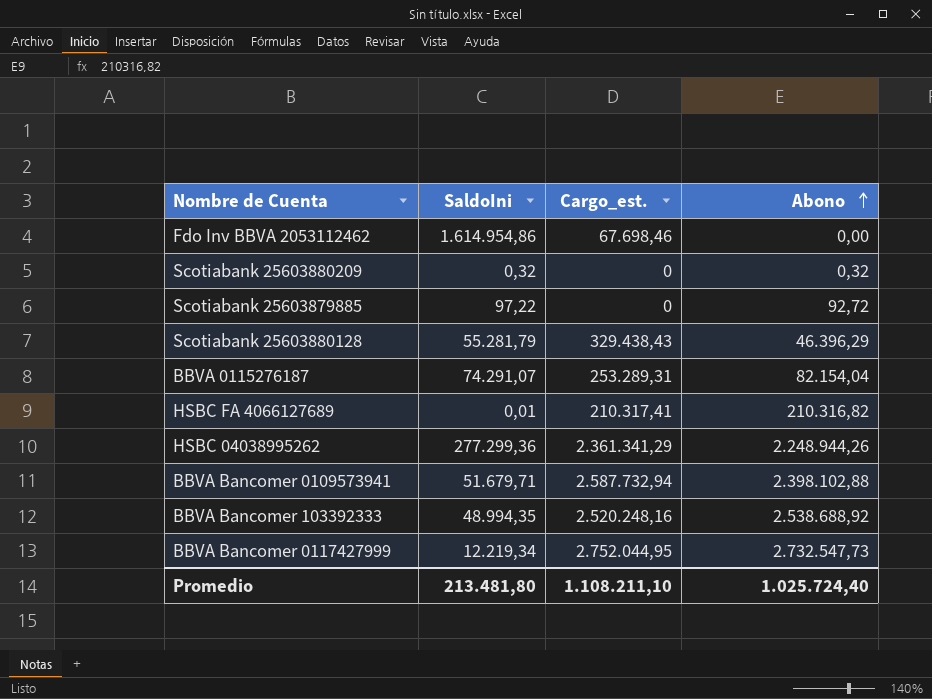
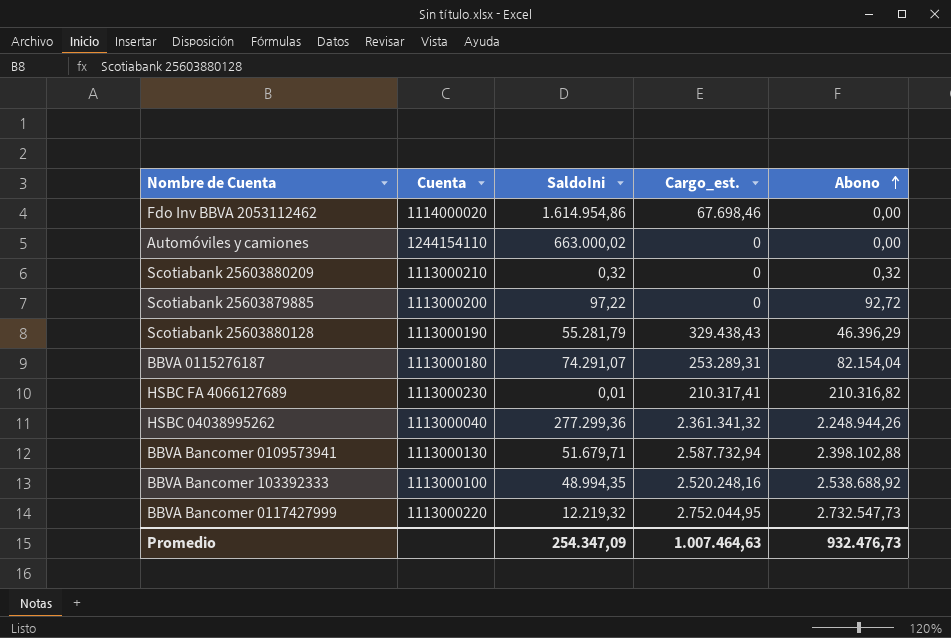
column Cuenta | position: none -> 2
row Automóviles y camiones: none -> 1244154110 | 663.000,02 | 0 | 0,00
HSBC 04038995262 | Cargo_est.: 2.361.341,29 -> 2.361.341,32
BBVA Bancomer 0117427999 | SaldoIni: 12.219,34 -> 12.219,32
Promedio | SaldoIni: 213.481,80 -> 254.347,09
Promedio | Cargo_est.: 1.108.211,10 -> 1.007.464,63
Promedio | Abono: 1.025.724,40 -> 932.476,73

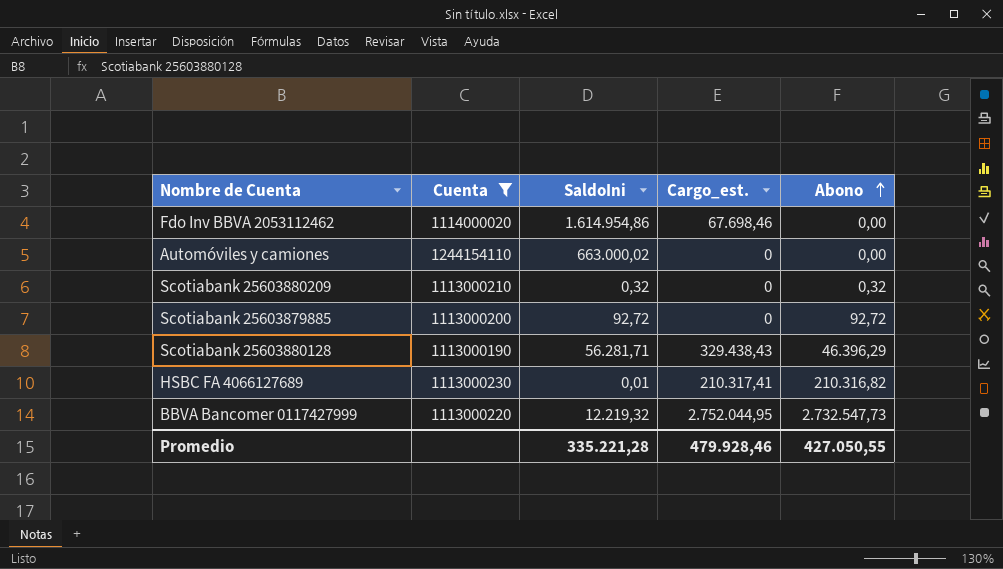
filter: none -> Cuenta >= 1113000190
Scotiabank 25603879885 | SaldoIni: 97,22 -> 92,72
Scotiabank 25603880128 | SaldoIni: 55.281,79 -> 56.281,71
Promedio | SaldoIni: 254.347,09 -> 335.221,28
Promedio | Cargo_est.: 1.007.464,63 -> 479.928,46
Promedio | Abono: 932.476,73 -> 427.050,55

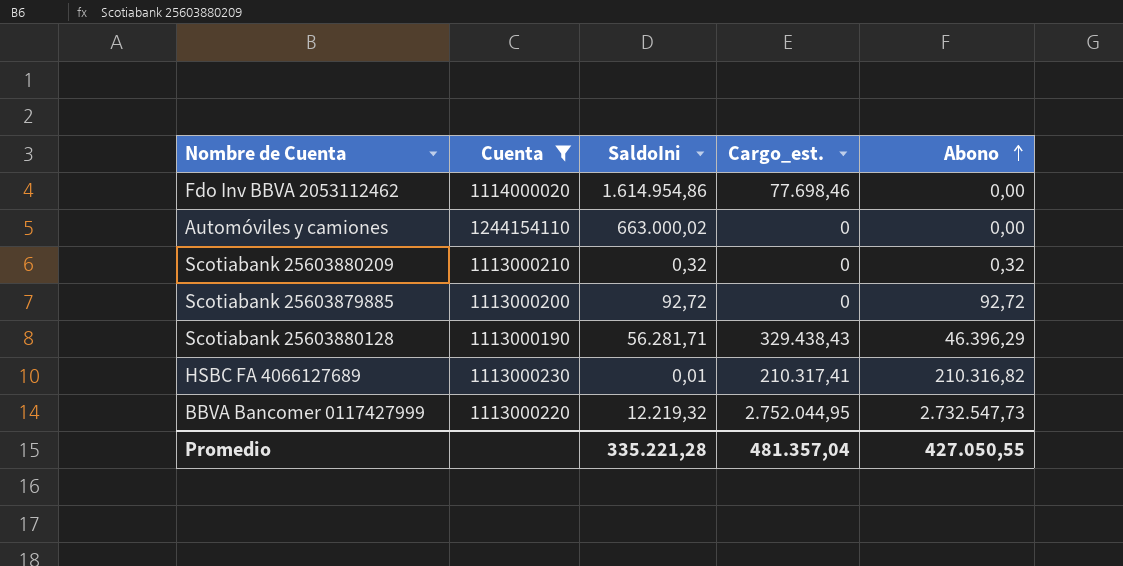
Fdo Inv BBVA 2053112462 | Cargo_est.: 67.698,46 -> 77.698,46
Promedio | Cargo_est.: 479.928,46 -> 481.357,04

